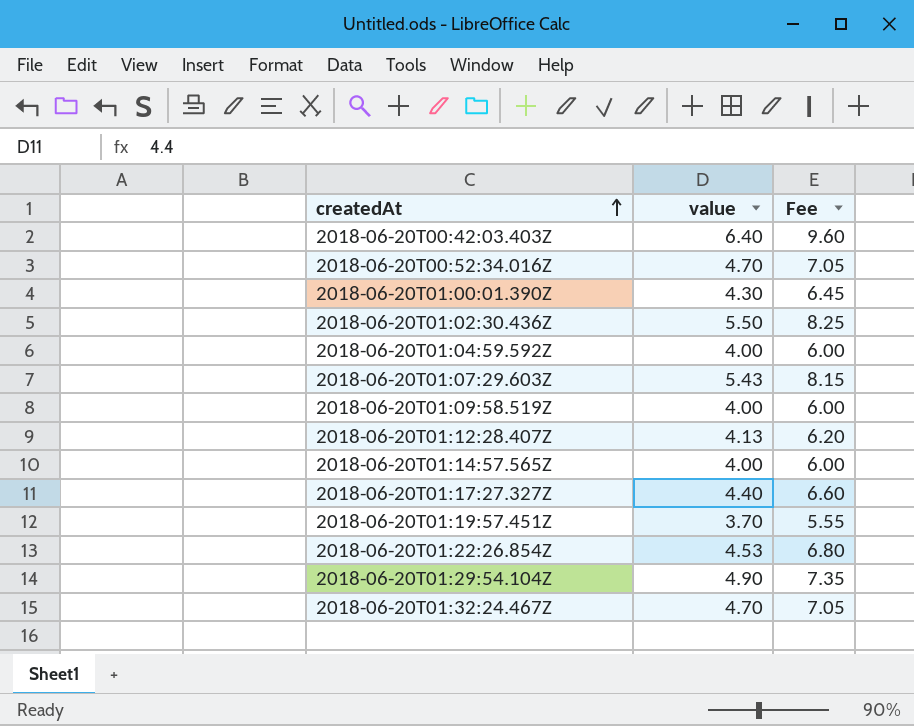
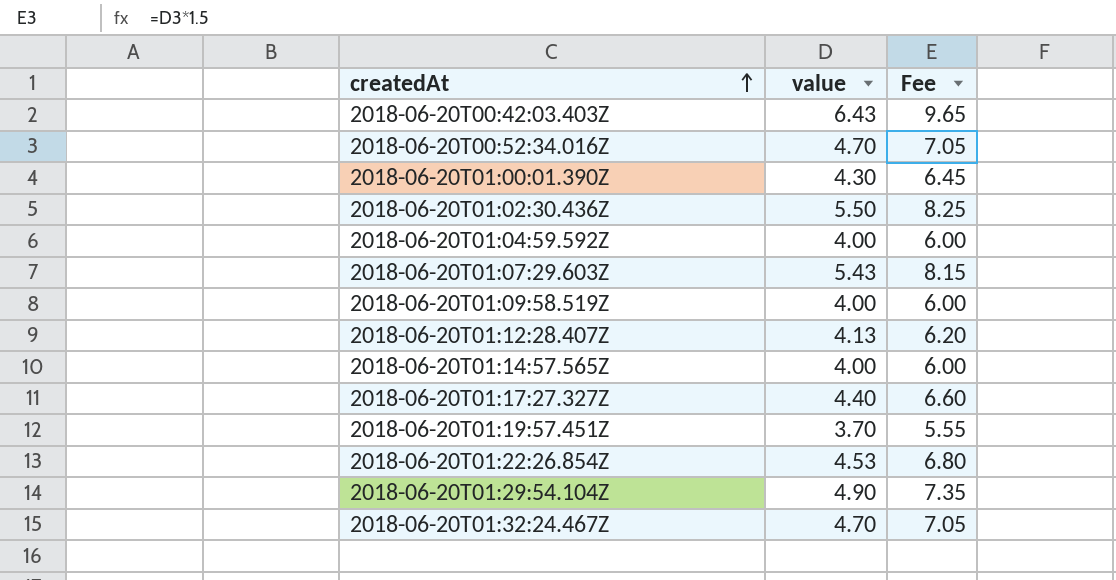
2018-06-20T00:42:03.403Z | value: 6.40 -> 6.43
2018-06-20T00:42:03.403Z | Fee: 9.60 -> 9.65

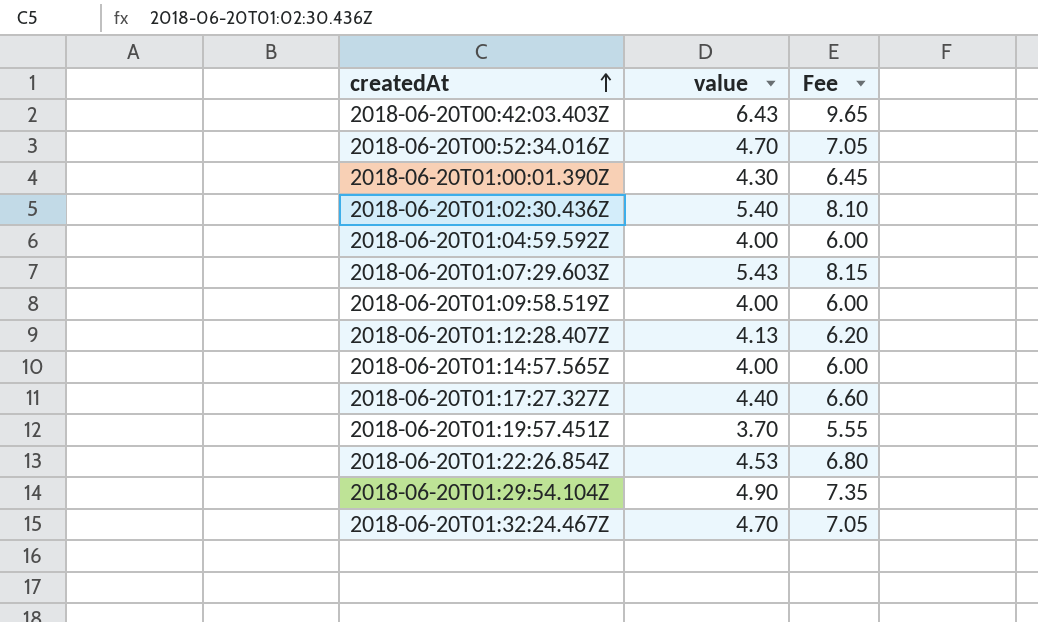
2018-06-20T01:02:30.436Z | value: 5.50 -> 5.40
2018-06-20T01:02:30.436Z | Fee: 8.25 -> 8.10

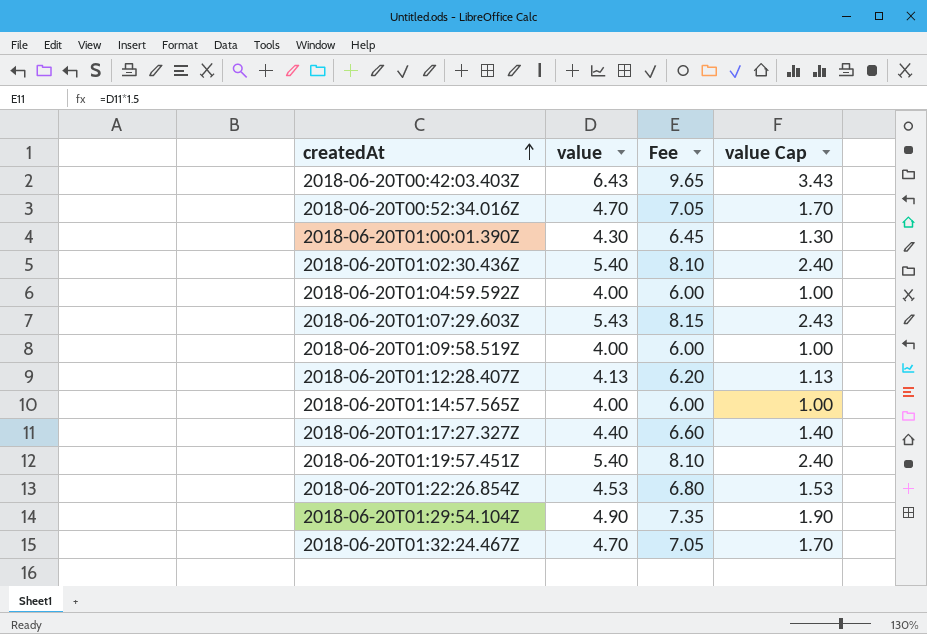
column value Cap | formula: none -> [value] - 3
2018-06-20T01:19:57.451Z | value: 3.70 -> 5.40
2018-06-20T01:19:57.451Z | Fee: 5.55 -> 8.10

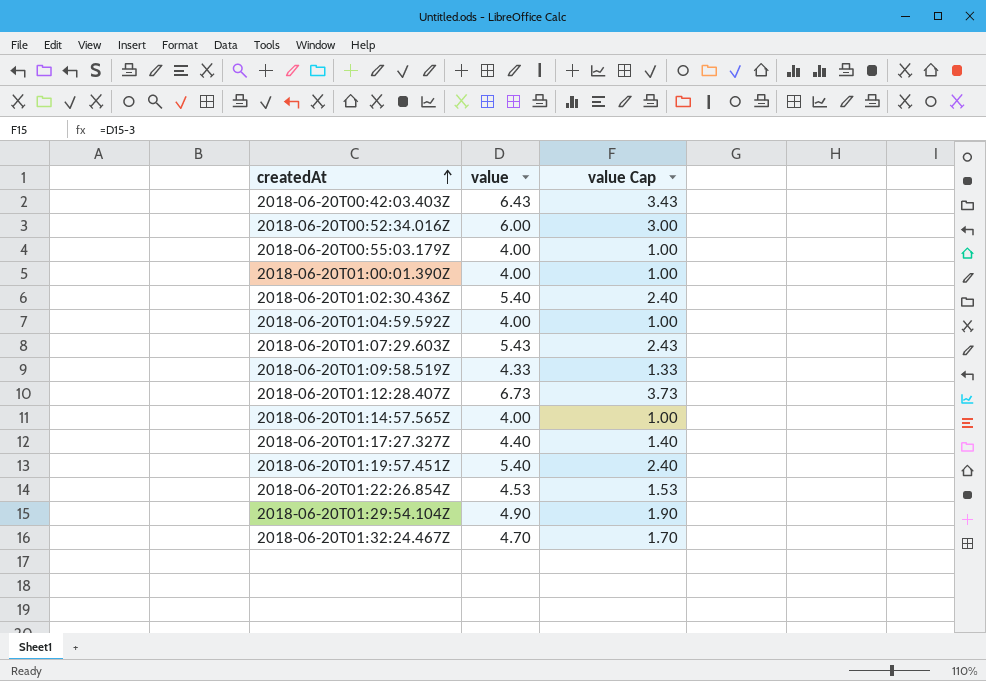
column Fee | formula: [value] * 1.5 -> none
2018-06-20T00:52:34.016Z | value: 4.70 -> 6.00
2018-06-20T00:52:34.016Z | value Cap: 1.70 -> 3.00
row 2018-06-20T00:55:03.179Z: none -> 4.00 | 1.00
2018-06-20T01:00:01.390Z | value: 4.30 -> 4.00
2018-06-20T01:00:01.390Z | value Cap: 1.30 -> 1.00
2018-06-20T01:09:58.519Z | value: 4.00 -> 4.33
2018-06-20T01:09:58.519Z | value Cap: 1.00 -> 1.33
2018-06-20T01:12:28.407Z | value: 4.13 -> 6.73
2018-06-20T01:12:28.407Z | value Cap: 1.13 -> 3.73

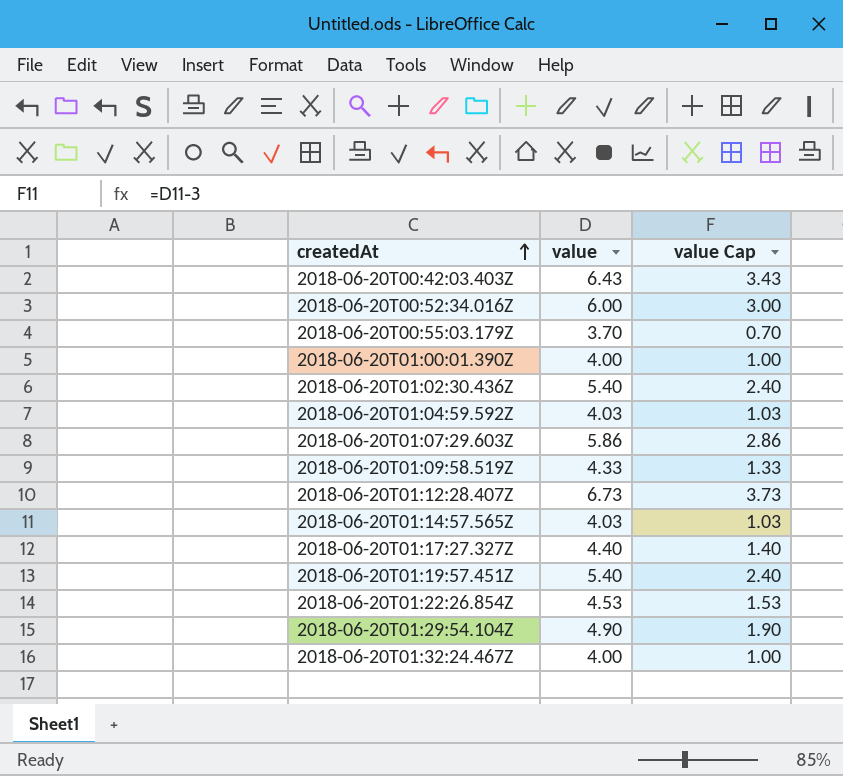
2018-06-20T00:55:03.179Z | value: 4.00 -> 3.70
2018-06-20T00:55:03.179Z | value Cap: 1.00 -> 0.70
2018-06-20T01:04:59.592Z | value: 4.00 -> 4.03
2018-06-20T01:04:59.592Z | value Cap: 1.00 -> 1.03
2018-06-20T01:07:29.603Z | value: 5.43 -> 5.86
2018-06-20T01:07:29.603Z | value Cap: 2.43 -> 2.86
2018-06-20T01:14:57.565Z | value: 4.00 -> 4.03
2018-06-20T01:14:57.565Z | value Cap: 1.00 -> 1.03
2018-06-20T01:32:24.467Z | value: 4.70 -> 4.00
2018-06-20T01:32:24.467Z | value Cap: 1.70 -> 1.00

